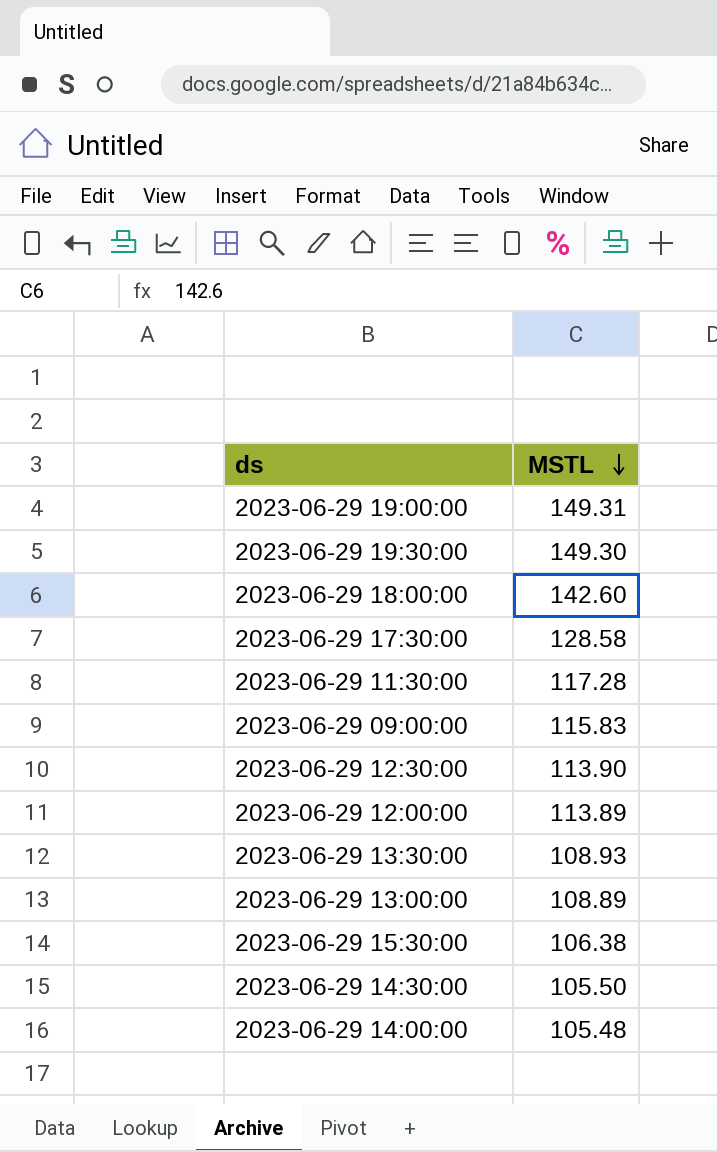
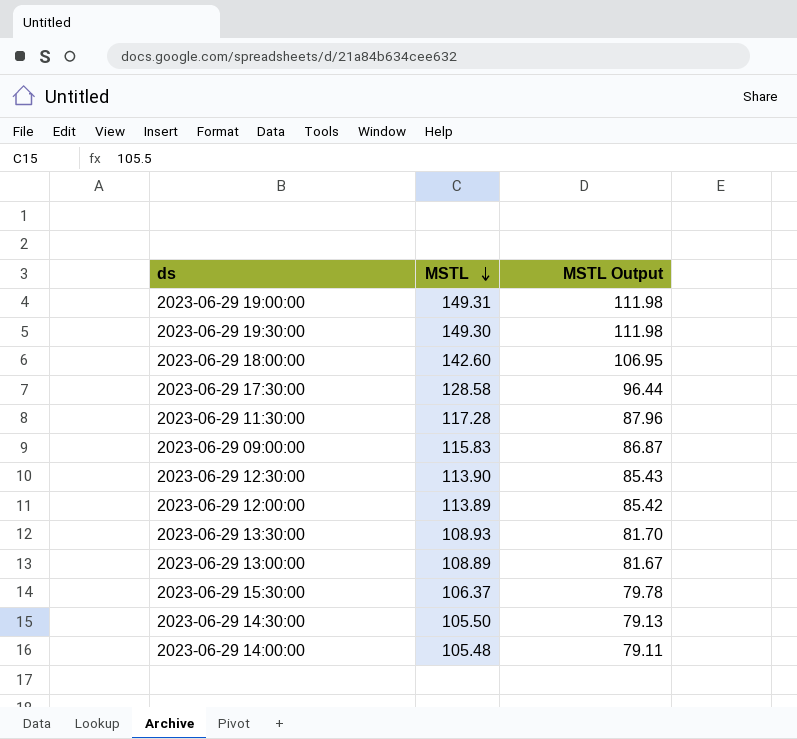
column MSTL Output | formula: none -> [MSTL] * 0.75
2023-06-29 15:30:00 | MSTL: 106.38 -> 106.37

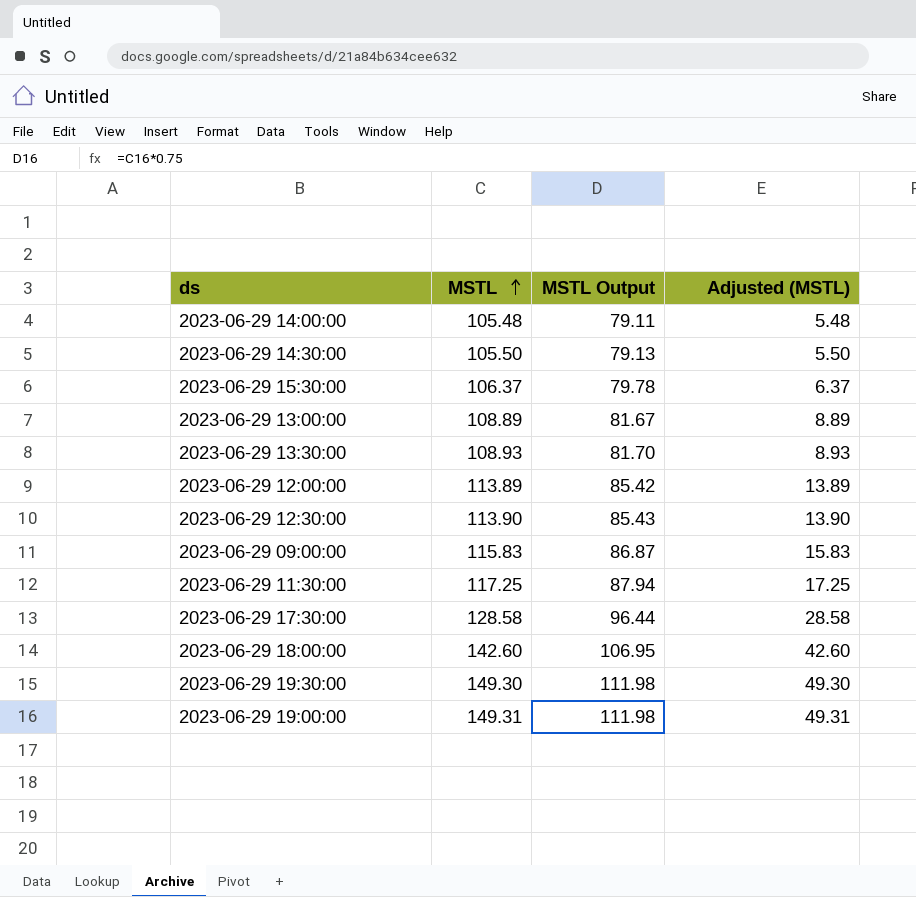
row order: MSTL descending -> MSTL ascending
column Adjusted (MSTL) | formula: none -> [MSTL] - 100
2023-06-29 11:30:00 | MSTL: 117.28 -> 117.25
2023-06-29 11:30:00 | MSTL Output: 87.96 -> 87.94

